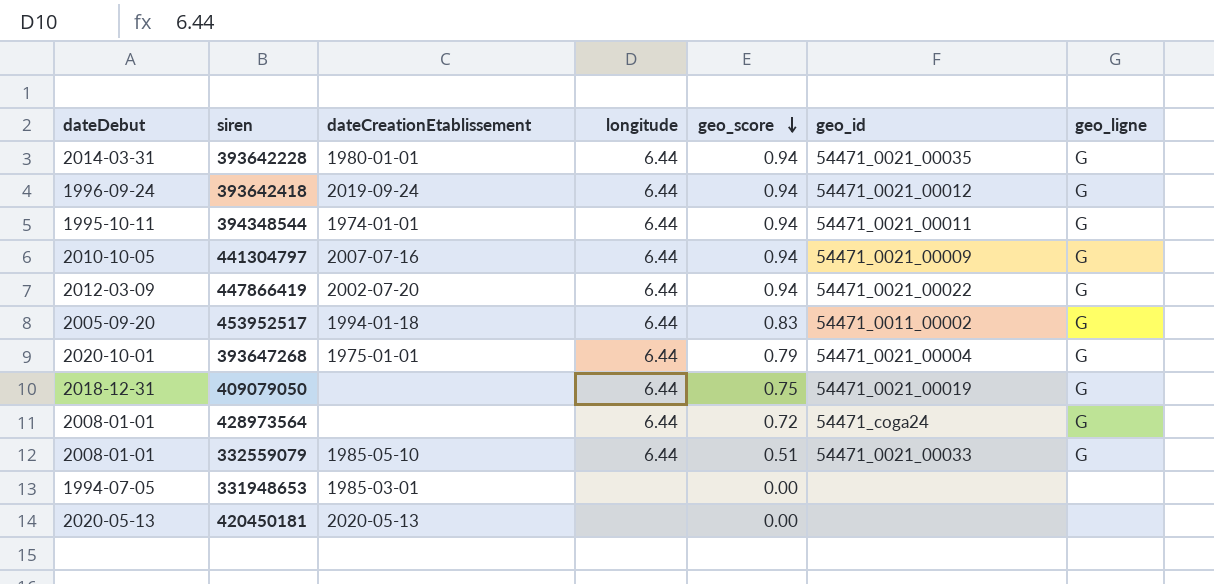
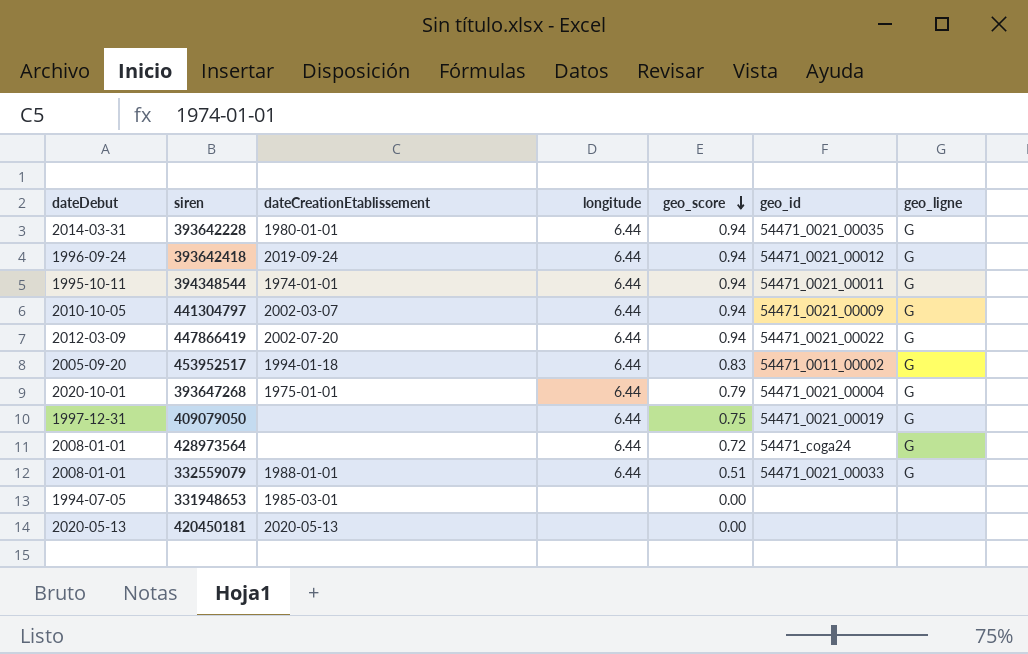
441304797 | dateCreationEtablissement: 2007-07-16 -> 2002-03-07
409079050 | dateDebut: 2018-12-31 -> 1997-12-31
332559079 | dateCreationEtablissement: 1985-05-10 -> 1988-01-01

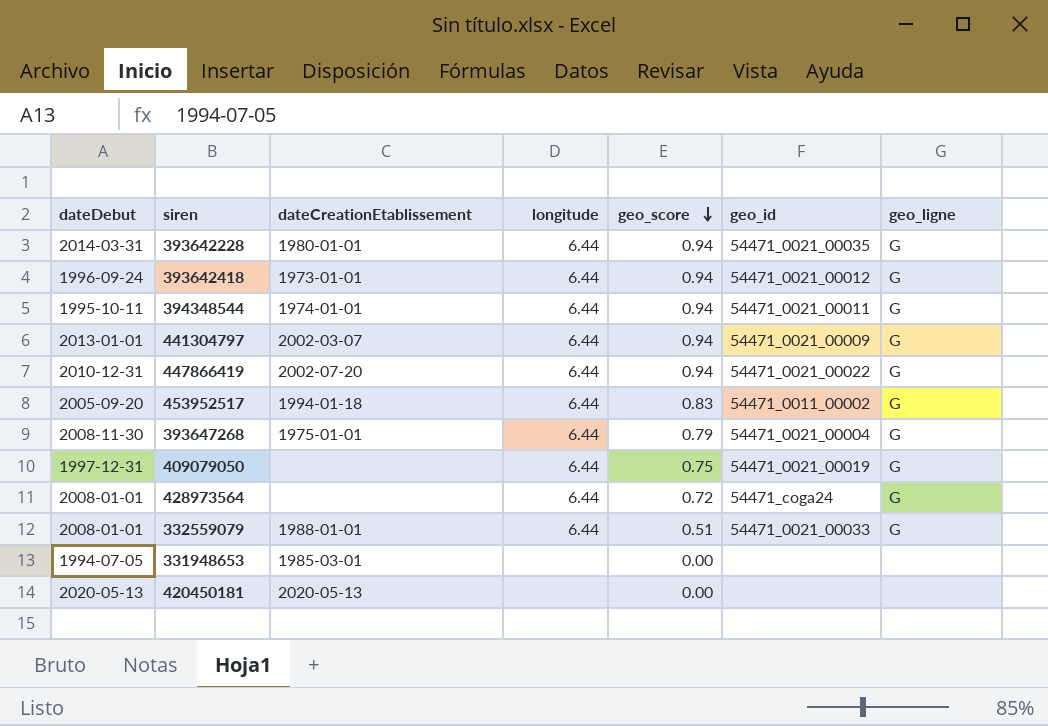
393642418 | dateCreationEtablissement: 2019-09-24 -> 1973-01-01
441304797 | dateDebut: 2010-10-05 -> 2013-01-01
447866419 | dateDebut: 2012-03-09 -> 2010-12-31
393647268 | dateDebut: 2020-10-01 -> 2008-11-30

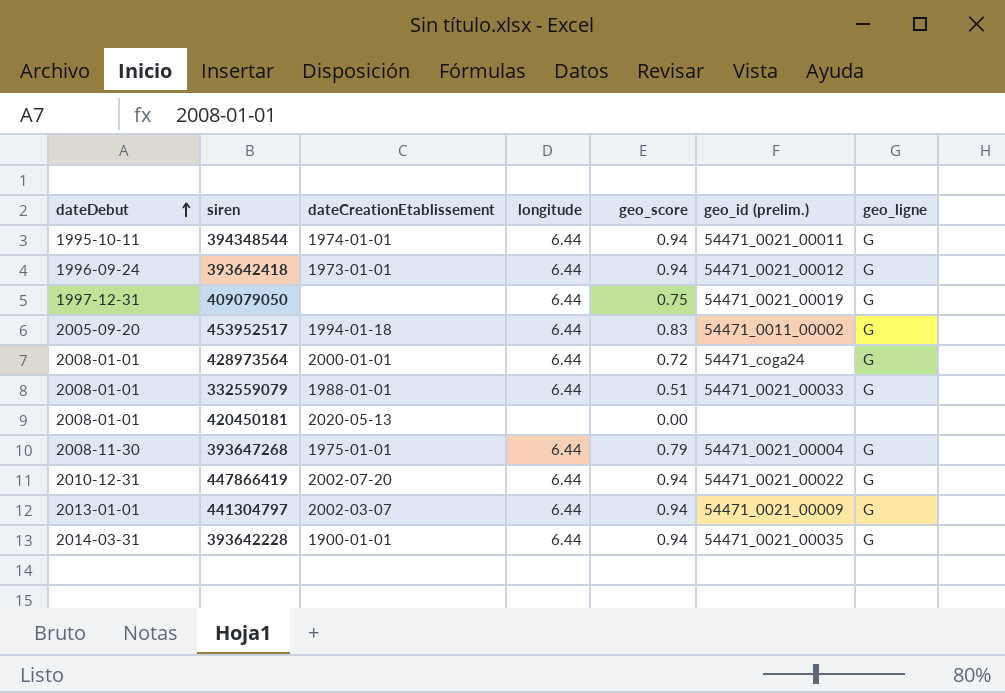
row order: geo_score descending -> dateDebut ascending
column name: geo_id -> geo_id (prelim.)
row 331948653: 1994-07-05 | 1985-03-01 | none | 0.00 | none | none -> none
428973564 | dateCreationEtablissement: none -> 2000-01-01
420450181 | dateDebut: 2020-05-13 -> 2008-01-01
393642228 | dateCreationEtablissement: 1980-01-01 -> 1900-01-01

